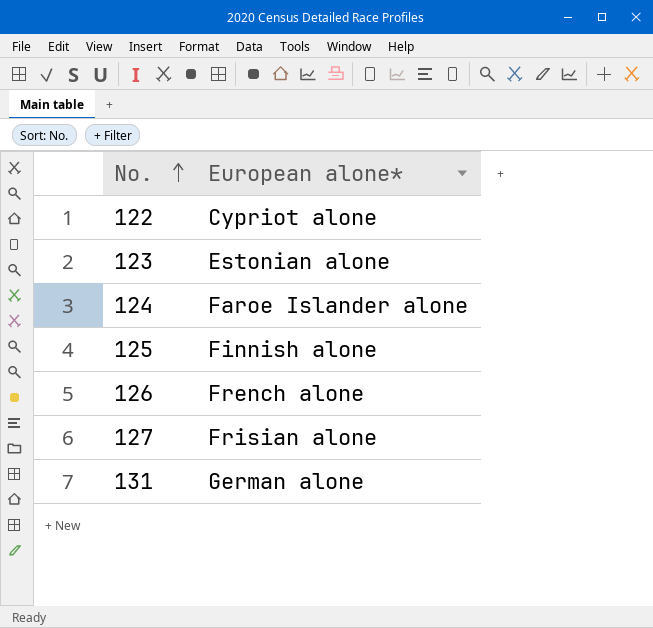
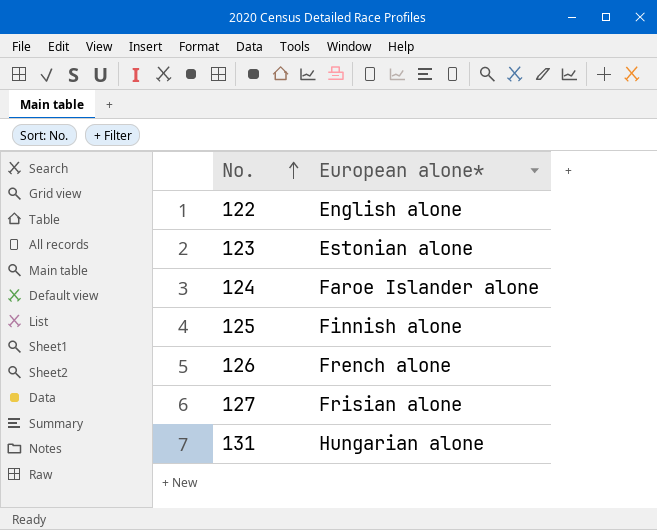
122 | European alone*: Cypriot alone -> English alone
131 | European alone*: German alone -> Hungarian alone

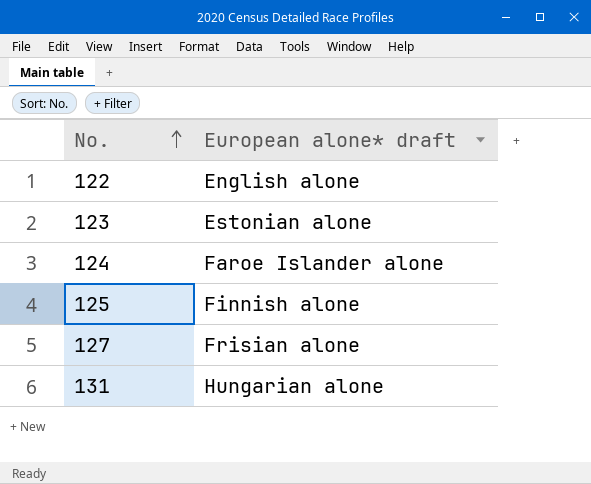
column name: European alone* -> European alone* draft
row 126: French alone -> none

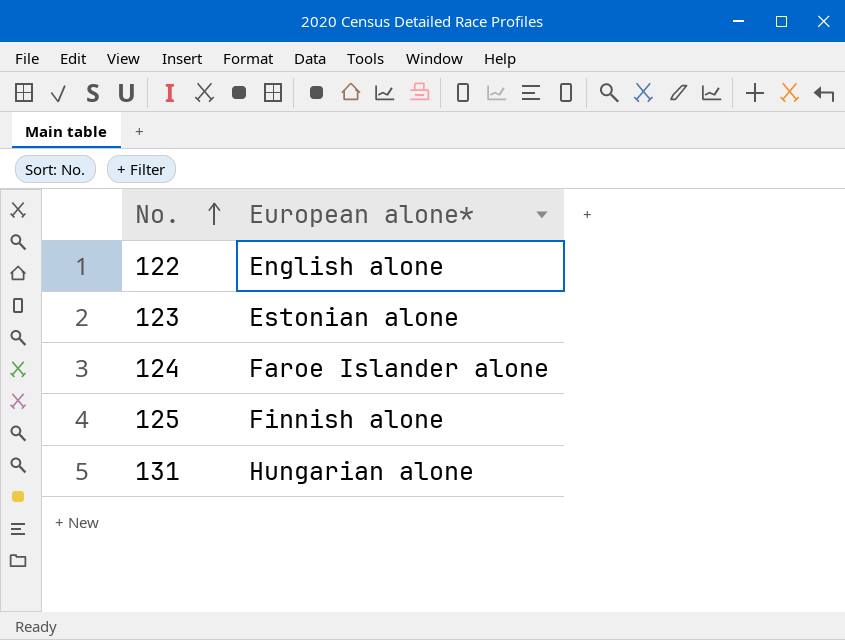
column name: European alone* draft -> European alone*
row 127: Frisian alone -> none

